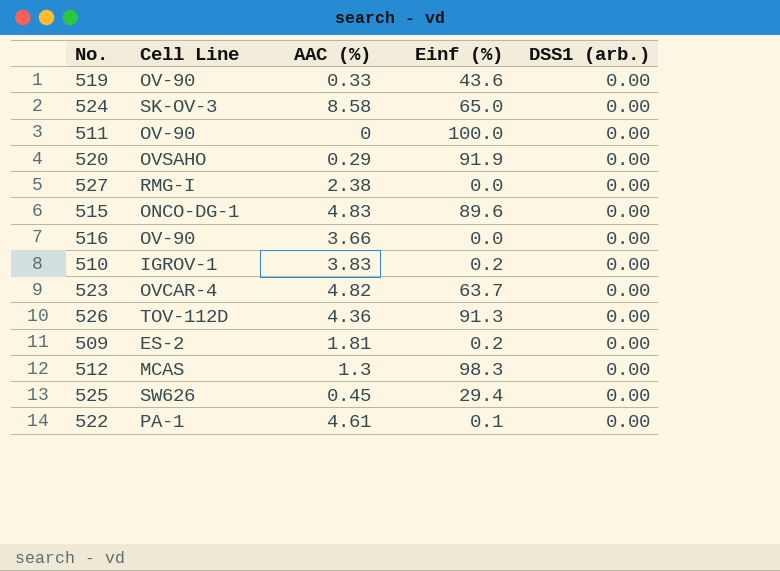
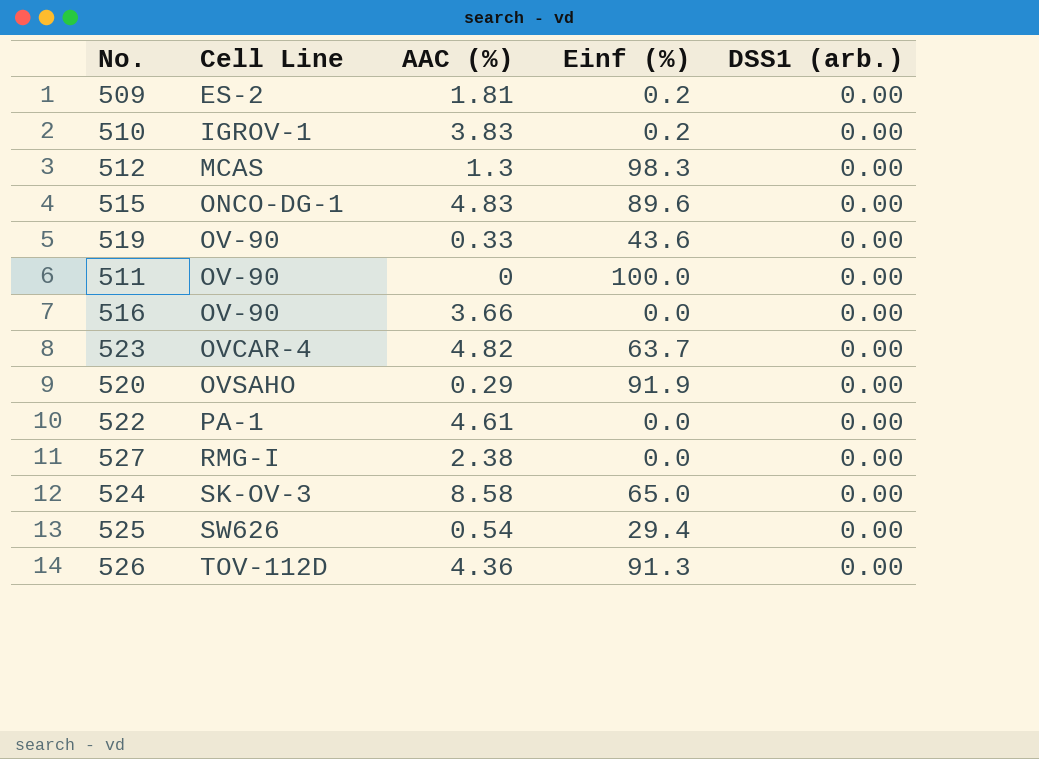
row order: none -> Cell Line ascending
522 | Einf (%): 0.1 -> 0.0
525 | AAC (%): 0.45 -> 0.54

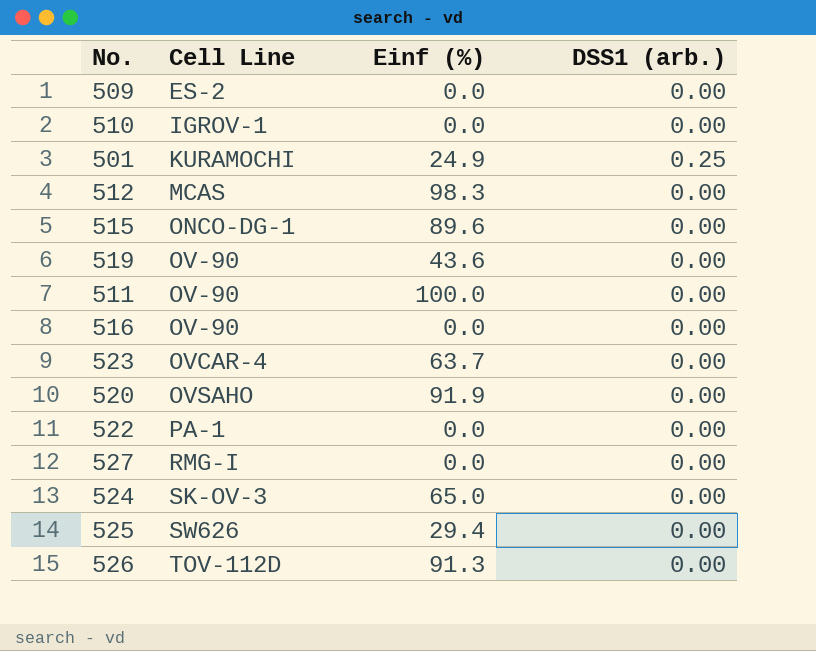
column AAC (%) | position: 3 -> none
509 | Einf (%): 0.2 -> 0.0
510 | Einf (%): 0.2 -> 0.0
row 501: none -> KURAMOCHI | 24.9 | 0.25

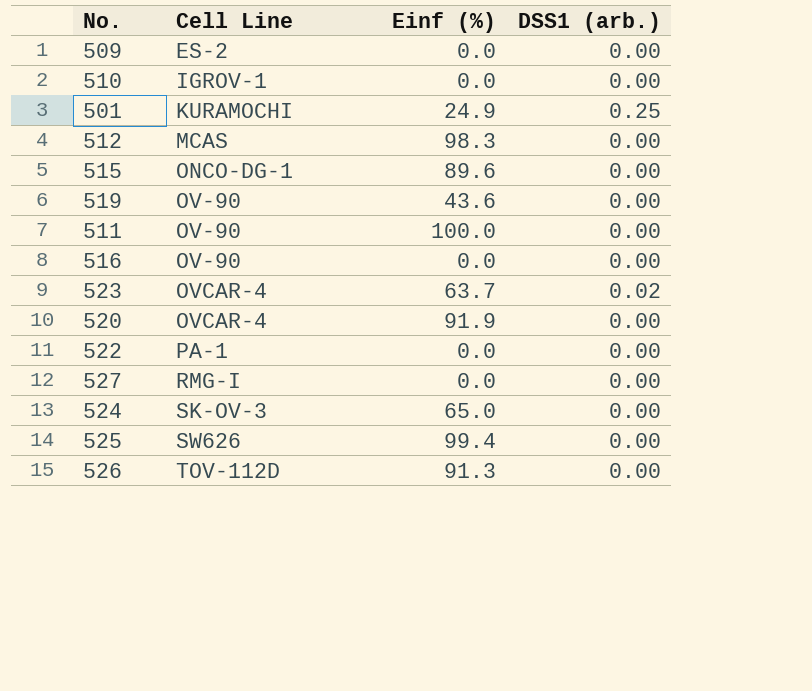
523 | DSS1 (arb.): 0.00 -> 0.02
520 | Cell Line: OVSAHO -> OVCAR-4
525 | Einf (%): 29.4 -> 99.4

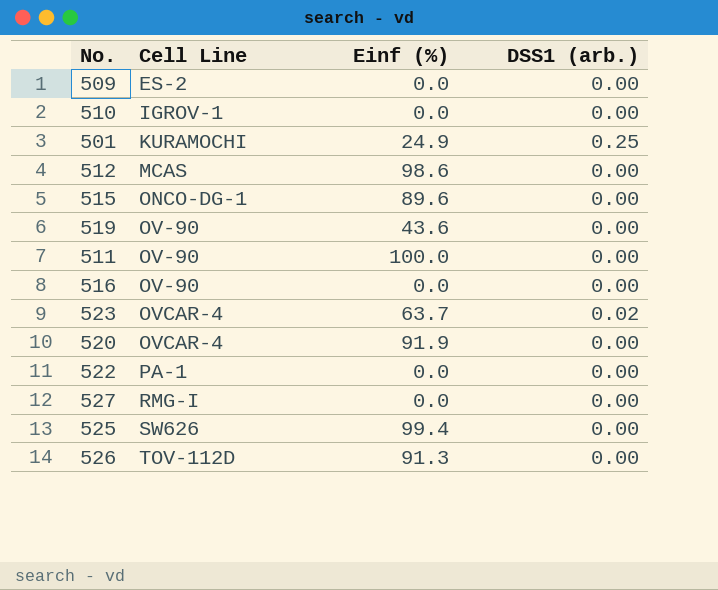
row 524: SK-OV-3 | 65.0 | 0.00 -> none
512 | Einf (%): 98.3 -> 98.6

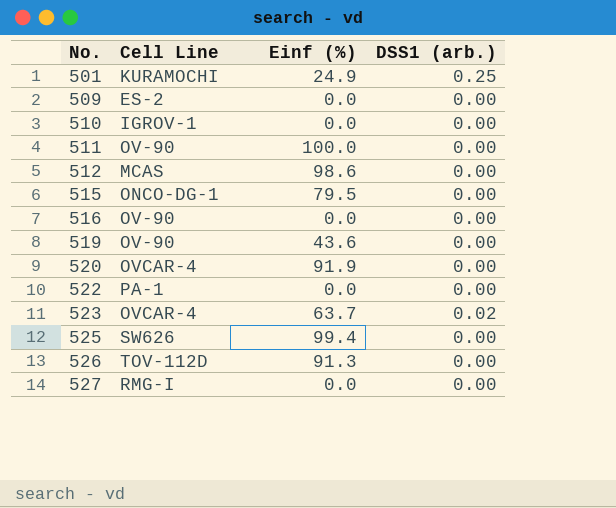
row order: Cell Line ascending -> No. ascending
515 | Einf (%): 89.6 -> 79.5

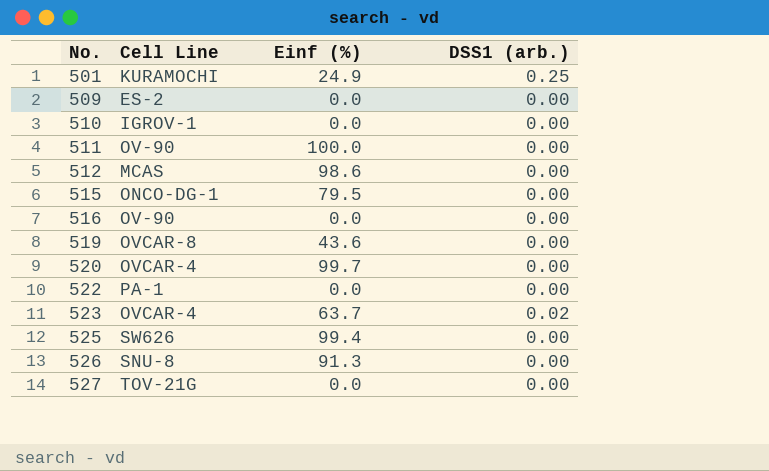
519 | Cell Line: OV-90 -> OVCAR-8
520 | Einf (%): 91.9 -> 99.7
526 | Cell Line: TOV-112D -> SNU-8
527 | Cell Line: RMG-I -> TOV-21G

